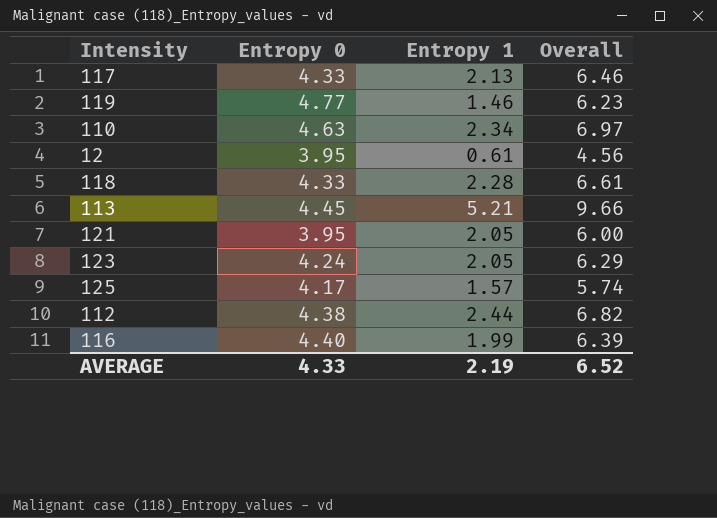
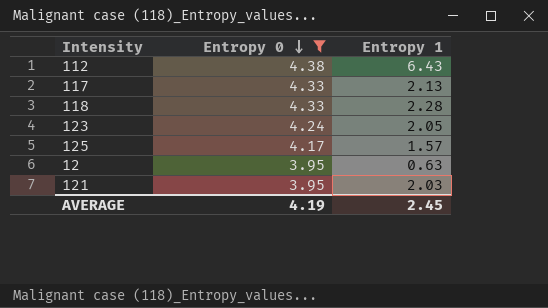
filter: none -> Entropy 0 <= 4.38
row order: none -> Entropy 0 descending
column Overall | formula: [Entropy 0] + [Entropy 1] -> none
112 | Entropy 1: 2.44 -> 6.43
12 | Entropy 1: 0.61 -> 0.63
121 | Entropy 1: 2.05 -> 2.03
AVERAGE | Entropy 0: 4.33 -> 4.19
AVERAGE | Entropy 1: 2.19 -> 2.45

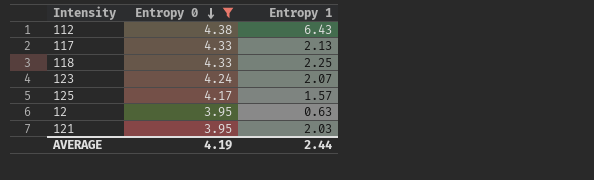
118 | Entropy 1: 2.28 -> 2.25
123 | Entropy 1: 2.05 -> 2.07
AVERAGE | Entropy 1: 2.45 -> 2.44

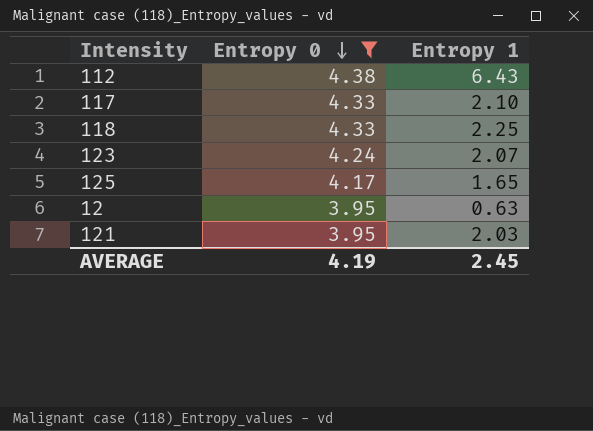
117 | Entropy 1: 2.13 -> 2.10
125 | Entropy 1: 1.57 -> 1.65
AVERAGE | Entropy 1: 2.44 -> 2.45

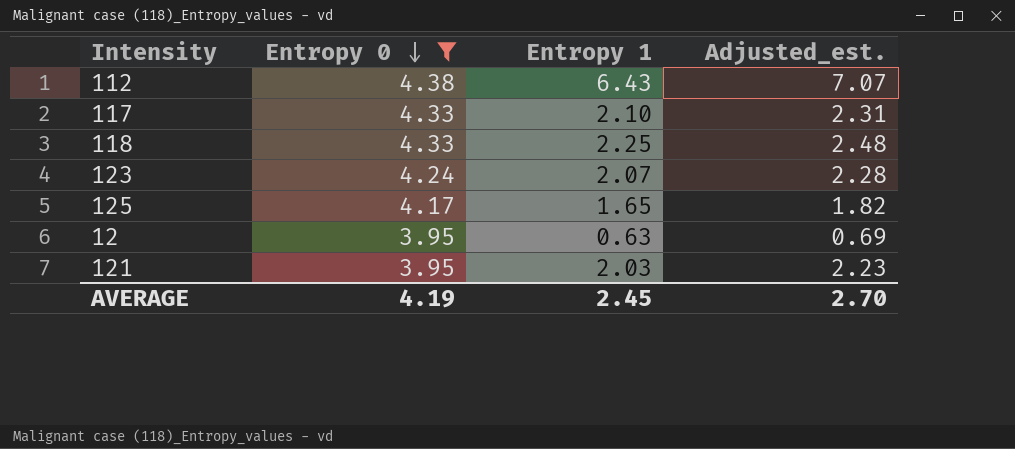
column Adjusted_est. | formula: none -> [Entropy 1] * 1.1

